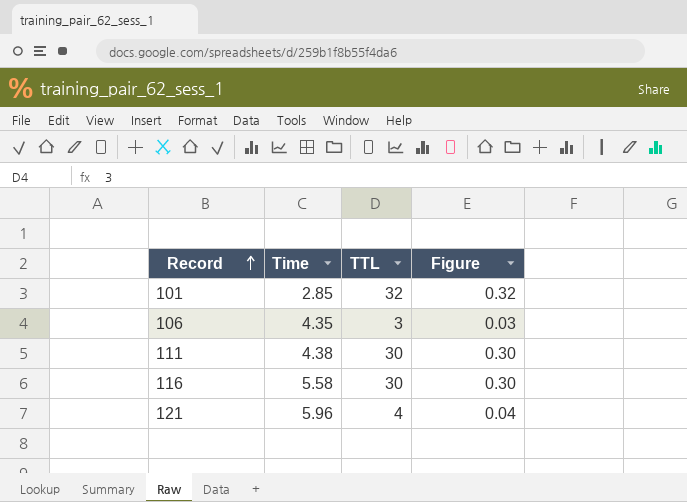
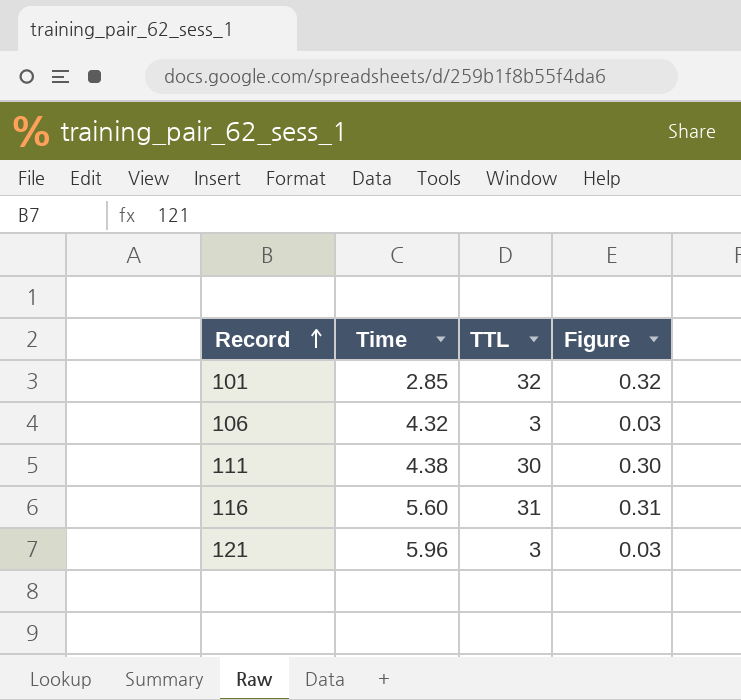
106 | Time: 4.35 -> 4.32
116 | Time: 5.58 -> 5.60
116 | TTL: 30 -> 31
116 | Figure: 0.30 -> 0.31
121 | TTL: 4 -> 3
121 | Figure: 0.04 -> 0.03

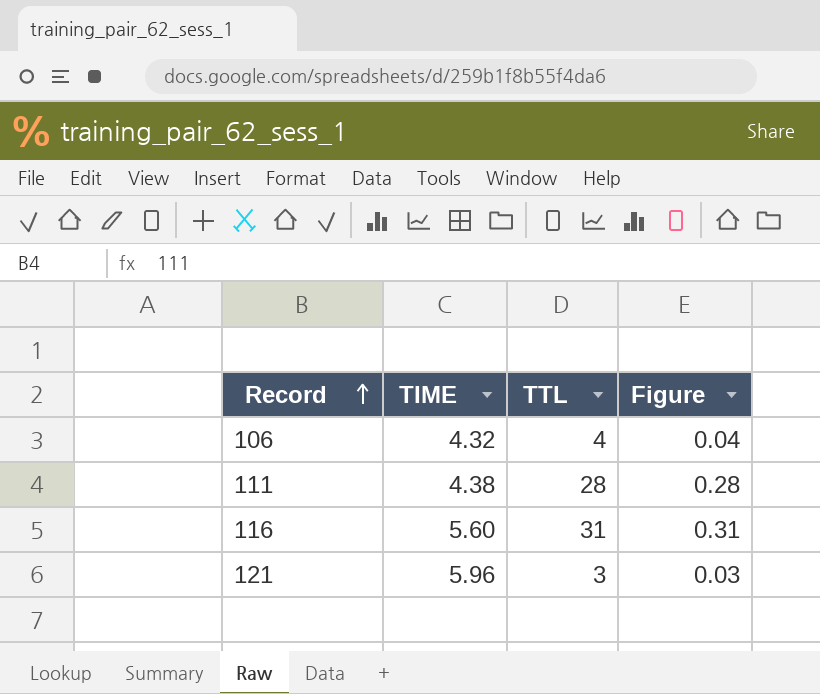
column name: Time -> TIME
row 101: 2.85 | 32 | 0.32 -> none
106 | TTL: 3 -> 4
106 | Figure: 0.03 -> 0.04
111 | TTL: 30 -> 28
111 | Figure: 0.30 -> 0.28

